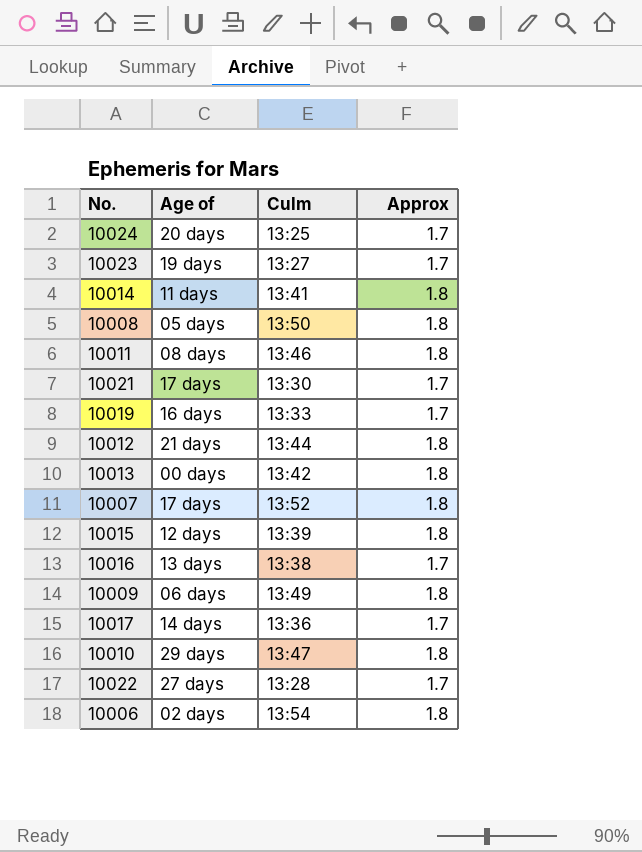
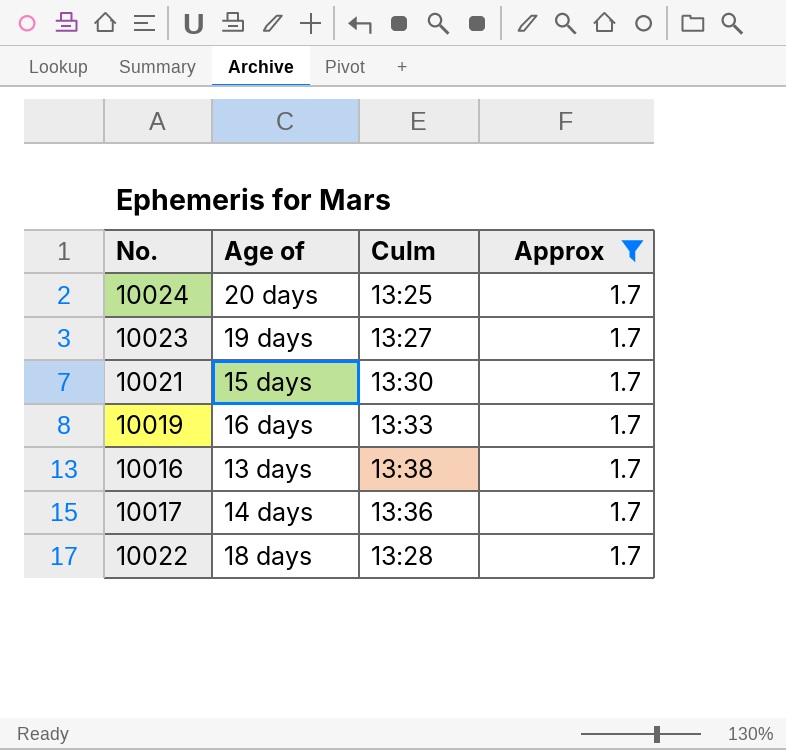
filter: none -> Approx = 1.7
10021 | Age of: 17 days -> 15 days
10022 | Age of: 27 days -> 18 days

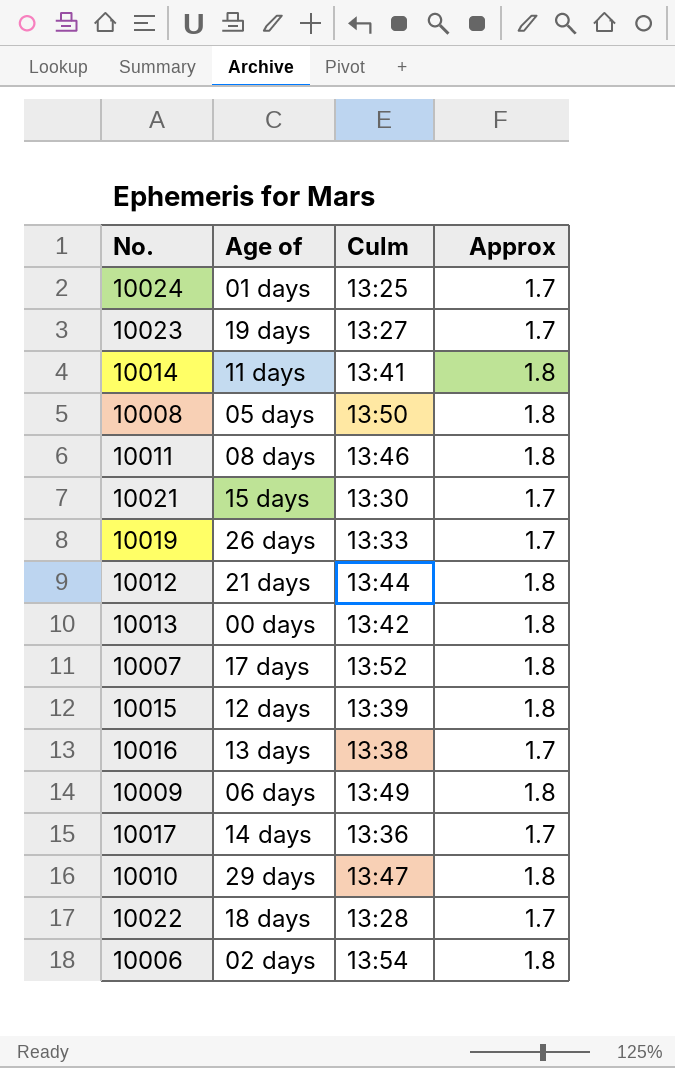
filter: Approx = 1.7 -> none
10024 | Age of: 20 days -> 01 days
10019 | Age of: 16 days -> 26 days

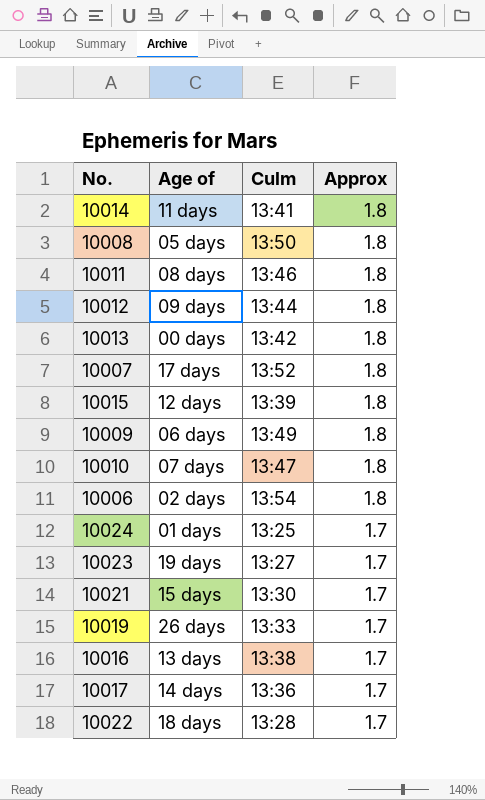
row order: none -> Approx descending
10012 | Age of: 21 days -> 09 days
10010 | Age of: 29 days -> 07 days

